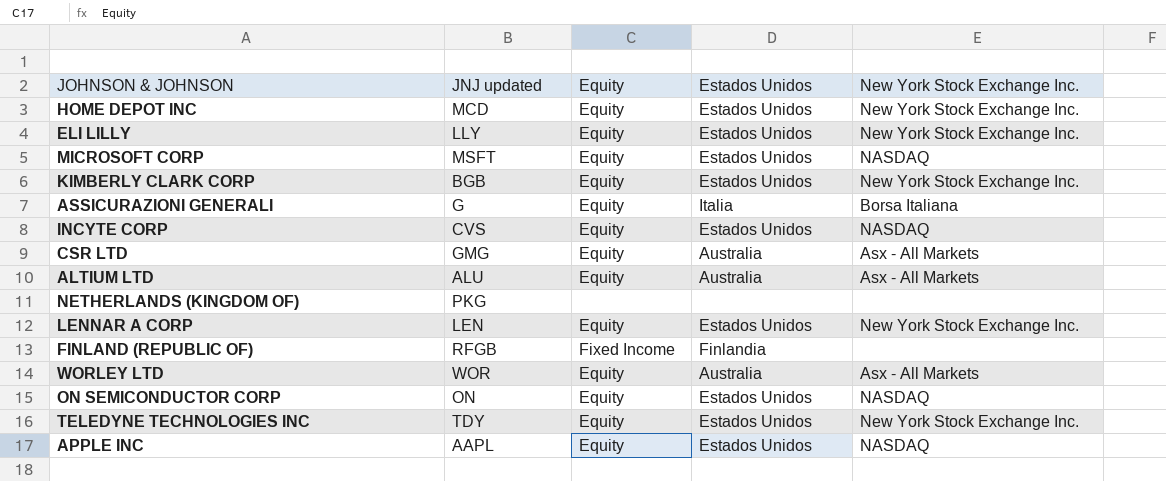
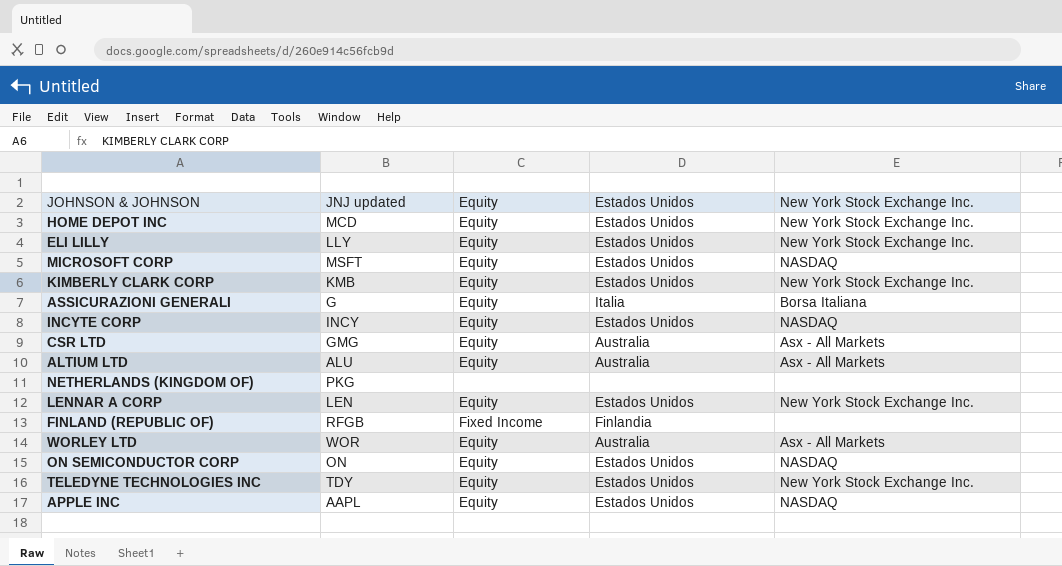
KIMBERLY CLARK CORP | JNJ updated: BGB -> KMB
INCYTE CORP | JNJ updated: CVS -> INCY

